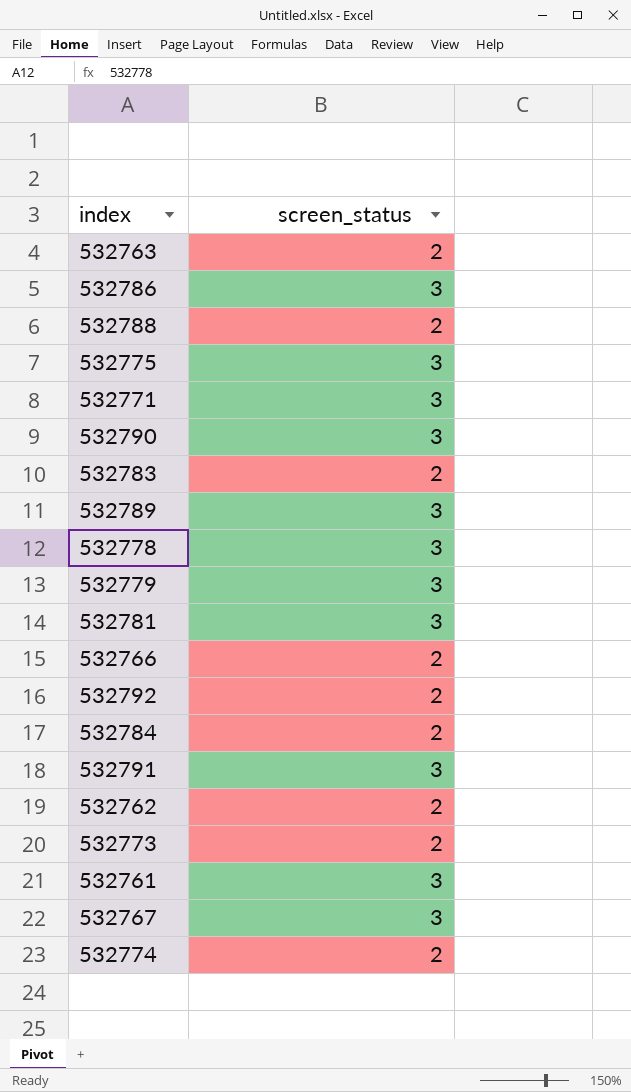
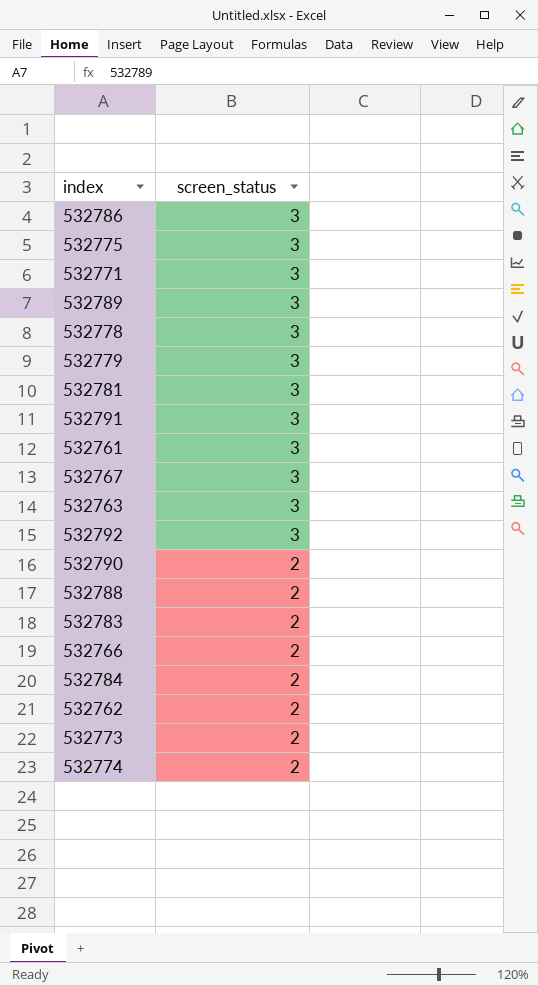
row order: none -> screen_status descending
532763 | screen_status: 2 -> 3
532792 | screen_status: 2 -> 3
532790 | screen_status: 3 -> 2

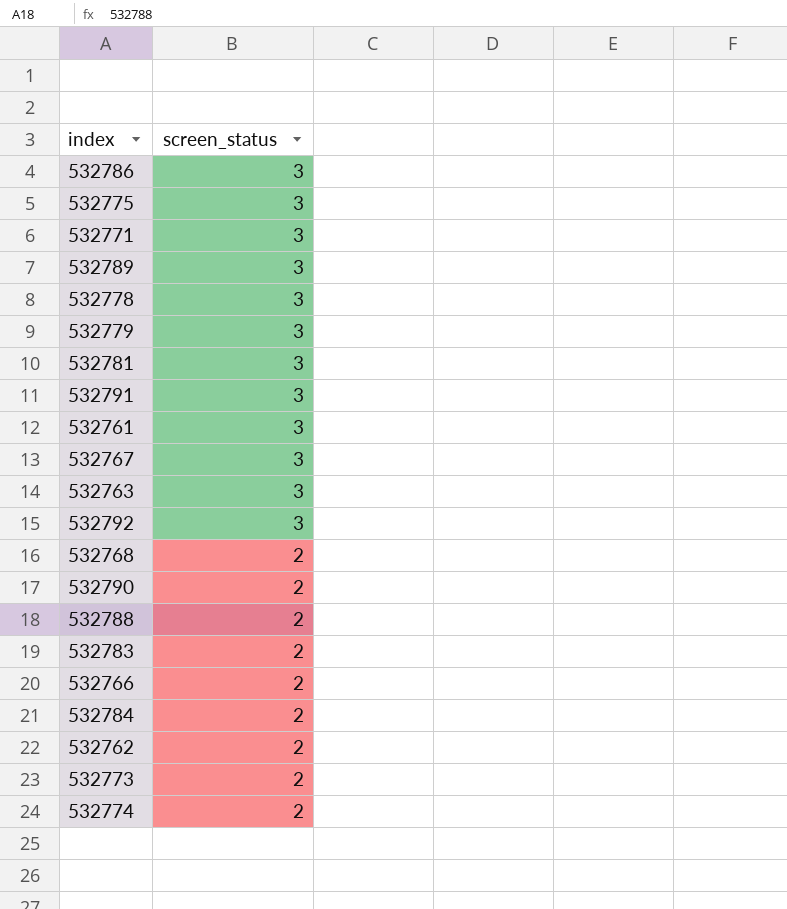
row 532768: none -> 2

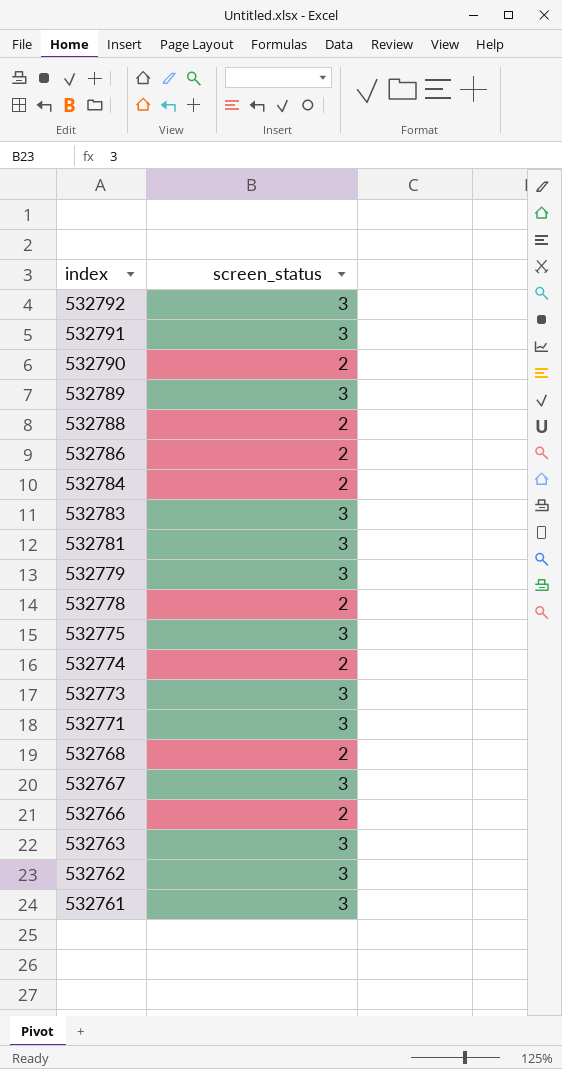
row order: screen_status descending -> index descending
532786 | screen_status: 3 -> 2
532783 | screen_status: 2 -> 3
532778 | screen_status: 3 -> 2
532773 | screen_status: 2 -> 3
532762 | screen_status: 2 -> 3

